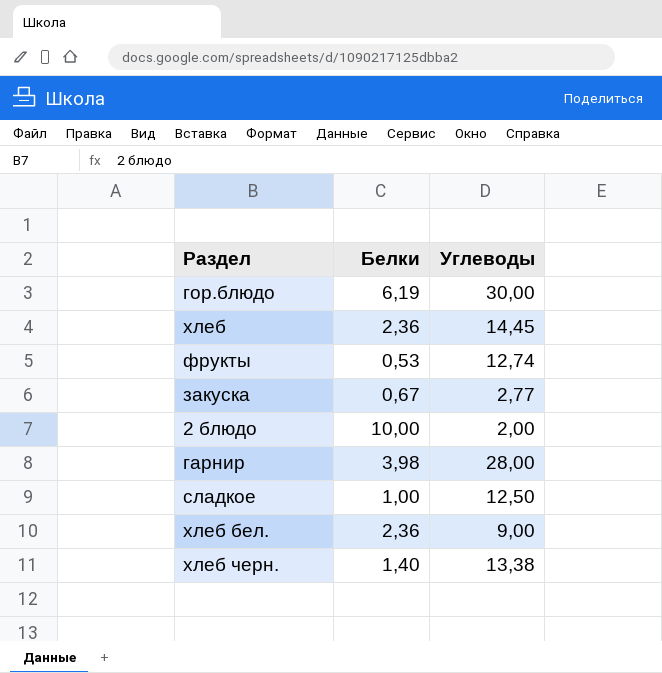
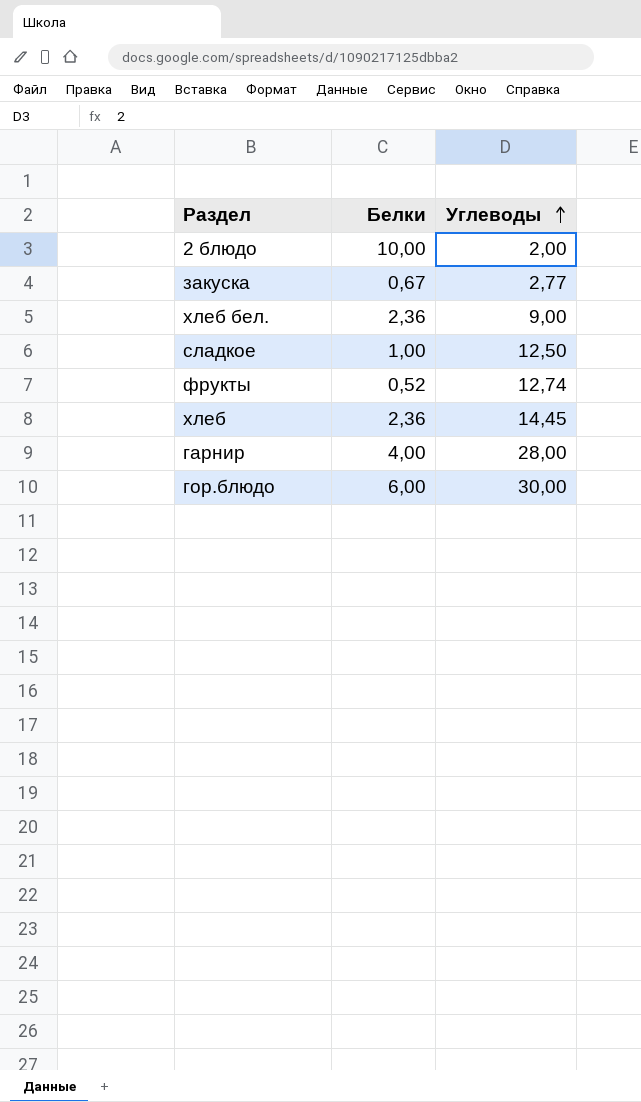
row order: none -> Углеводы ascending
row хлеб черн.: 1,40 | 13,38 -> none
фрукты | Белки: 0,53 -> 0,52
гарнир | Белки: 3,98 -> 4,00
гор.блюдо | Белки: 6,19 -> 6,00

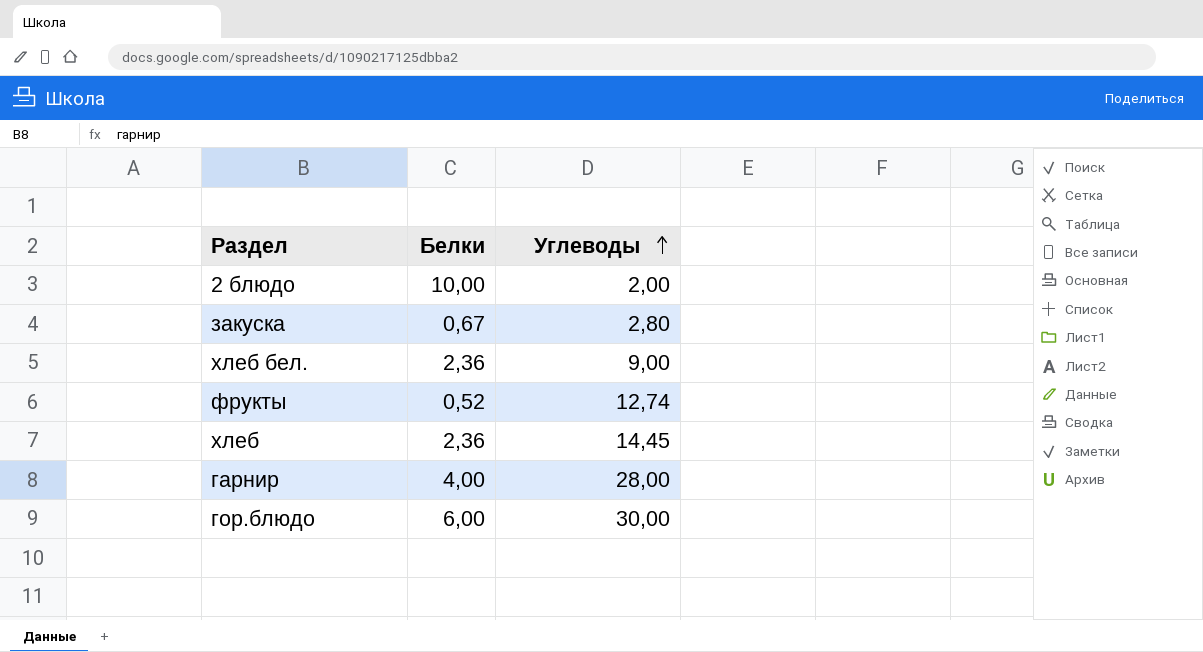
row сладкое: 1,00 | 12,50 -> none
закуска | Углеводы: 2,77 -> 2,80

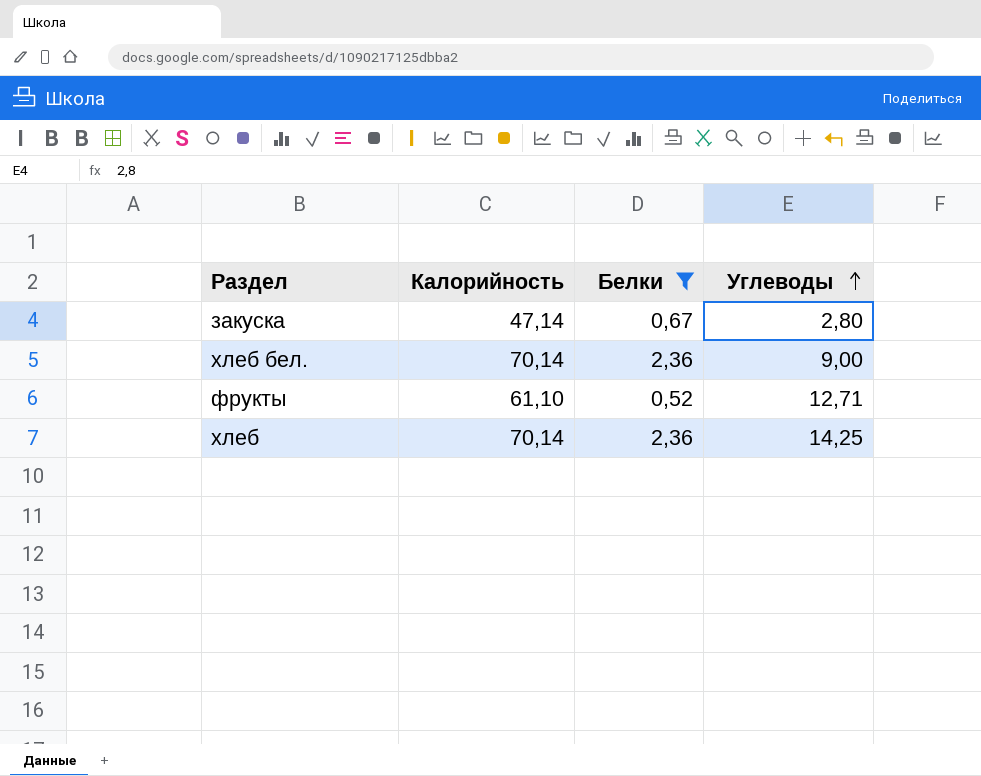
filter: none -> Белки <= 2,36
column Калорийность | position: none -> 2
фрукты | Углеводы: 12,74 -> 12,71
хлеб | Углеводы: 14,45 -> 14,25

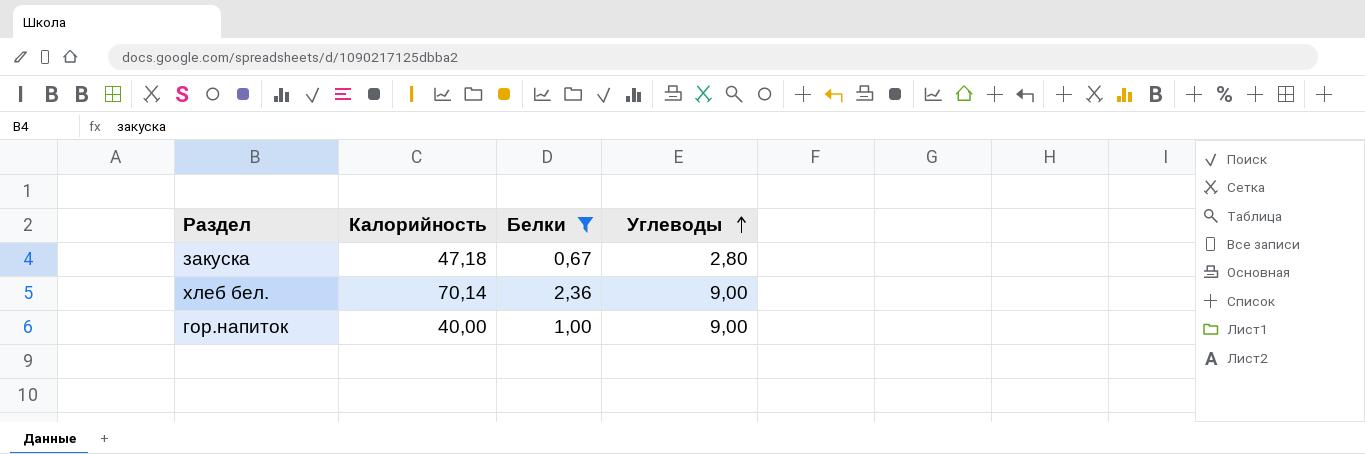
row фрукты: 61,10 | 0,52 | 12,71 -> none
row хлеб: 70,14 | 2,36 | 14,25 -> none
закуска | Калорийность: 47,14 -> 47,18
row гор.напиток: none -> 40,00 | 1,00 | 9,00

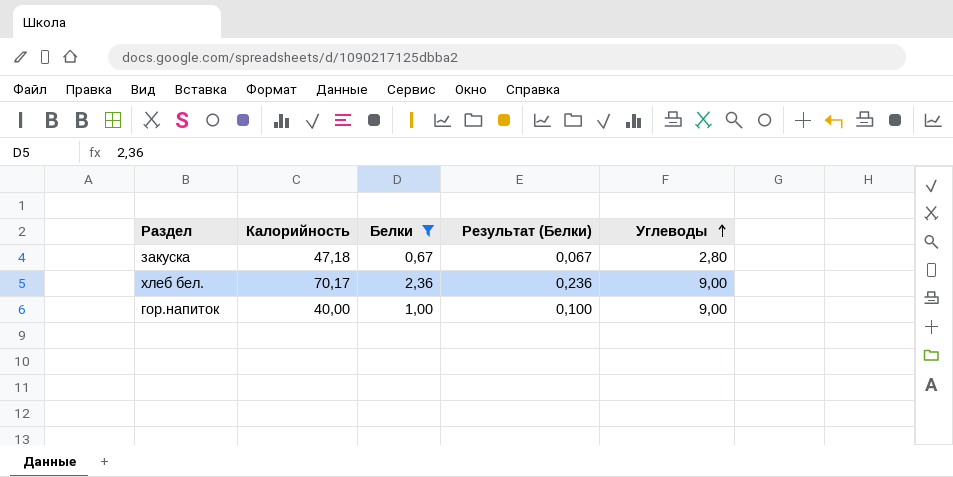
column Результат (Белки) | formula: none -> [Белки] * 0,1
хлеб бел. | Калорийность: 70,14 -> 70,17

